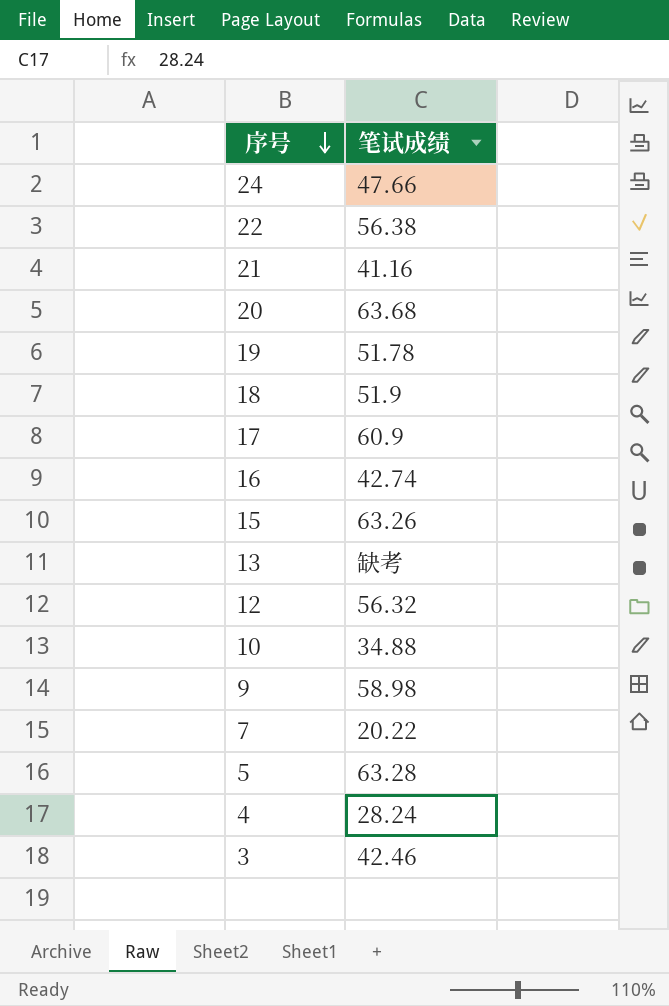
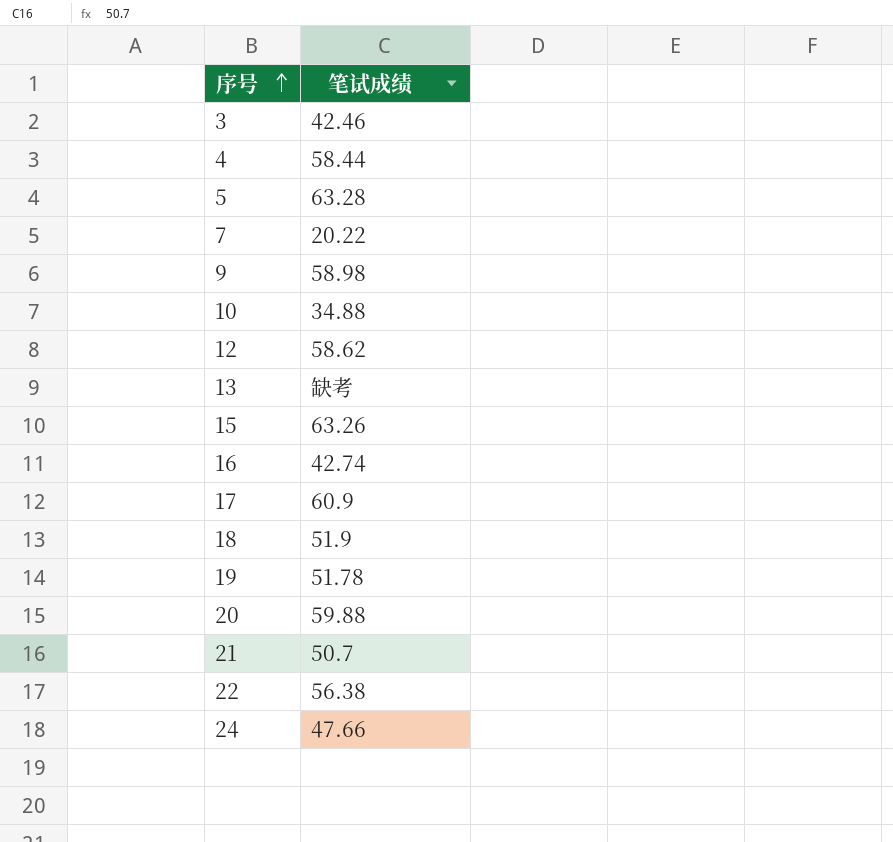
row order: 序号 descending -> 序号 ascending
4 | 笔试成绩: 28.24 -> 58.44
12 | 笔试成绩: 56.32 -> 58.62
20 | 笔试成绩: 63.68 -> 59.88
21 | 笔试成绩: 41.16 -> 50.7

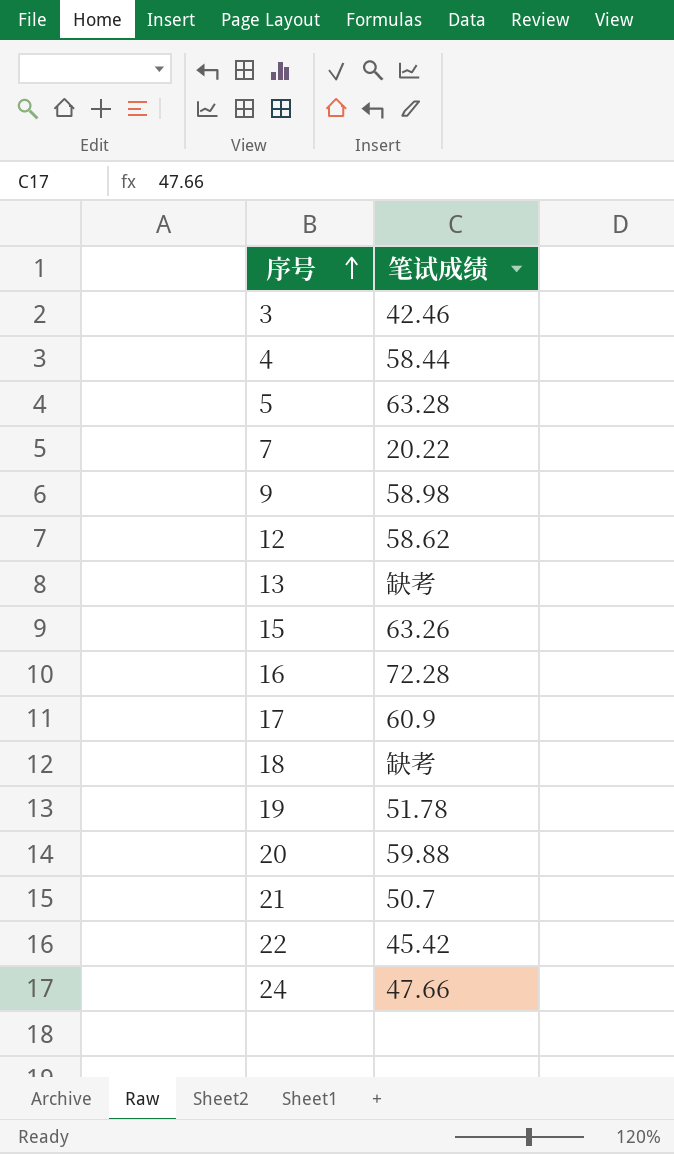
row 10: 34.88 -> none
16 | 笔试成绩: 42.74 -> 72.28
18 | 笔试成绩: 51.9 -> 缺考
22 | 笔试成绩: 56.38 -> 45.42

